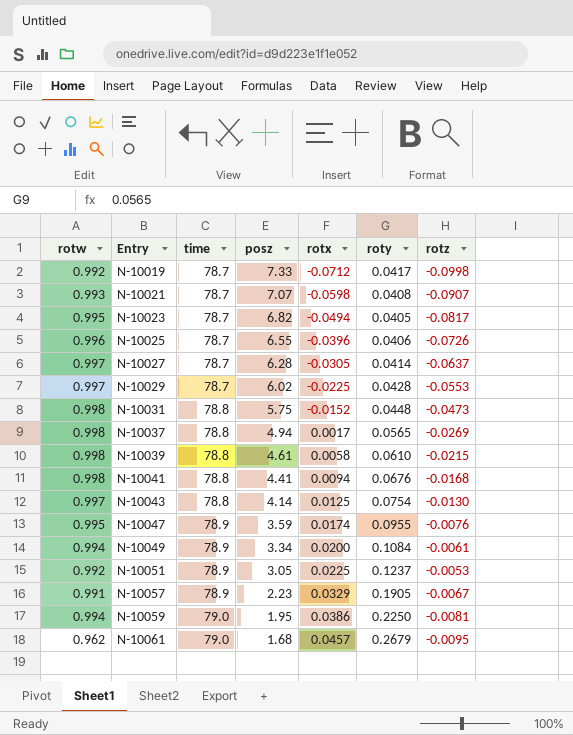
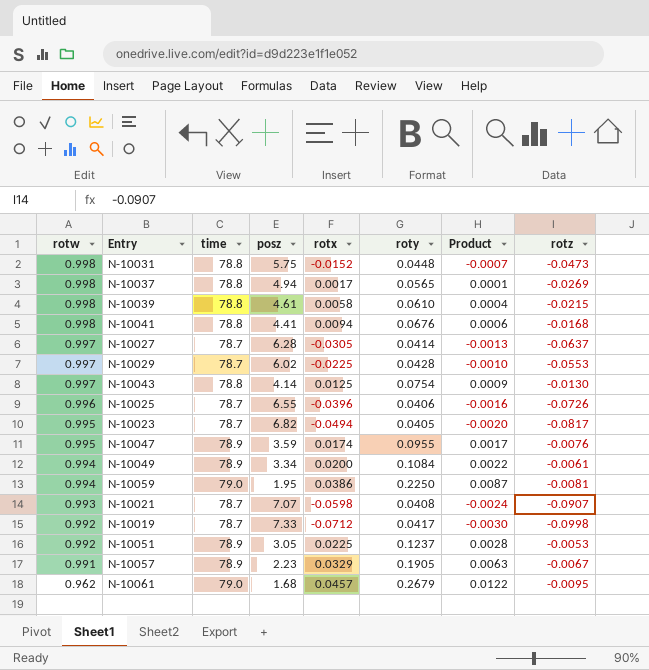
row order: Entry ascending -> rotw descending
column Product | formula: none -> [rotx] * [roty]

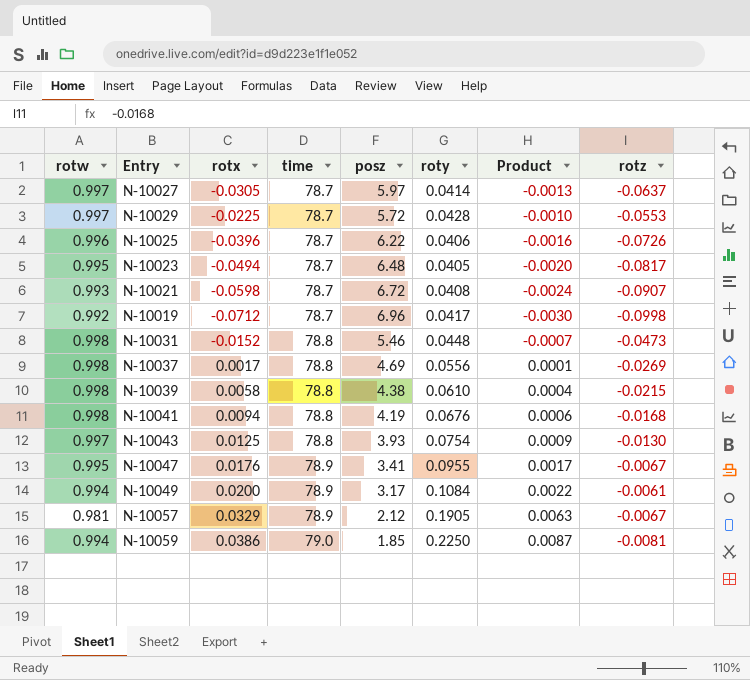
row order: rotw descending -> time ascending
column rotx | position: 5 -> 3
row N-10051: 0.992 | 78.9 | 3.05 | 0.0225 | 0.1237 | 0.0028 | -0.0053 -> none
row N-10061: 0.962 | 79.0 | 1.68 | 0.0457 | 0.2679 | 0.0122 | -0.0095 -> none
N-10027 | posz: 6.28 -> 5.97
N-10029 | posz: 6.02 -> 5.72
N-10025 | posz: 6.55 -> 6.22
N-10023 | posz: 6.82 -> 6.48
N-10021 | posz: 7.07 -> 6.72
N-10019 | posz: 7.33 -> 6.96
N-10031 | posz: 5.75 -> 5.46
N-10037 | posz: 4.94 -> 4.69
N-10037 | roty: 0.0565 -> 0.0556
N-10039 | posz: 4.61 -> 4.38
N-10041 | posz: 4.41 -> 4.19
N-10043 | posz: 4.14 -> 3.93
N-10047 | rotx: 0.0174 -> 0.0176
N-10047 | posz: 3.59 -> 3.41
N-10047 | rotz: -0.0076 -> -0.0067
N-10049 | posz: 3.34 -> 3.17
N-10057 | rotw: 0.991 -> 0.981
N-10057 | posz: 2.23 -> 2.12
N-10059 | posz: 1.95 -> 1.85

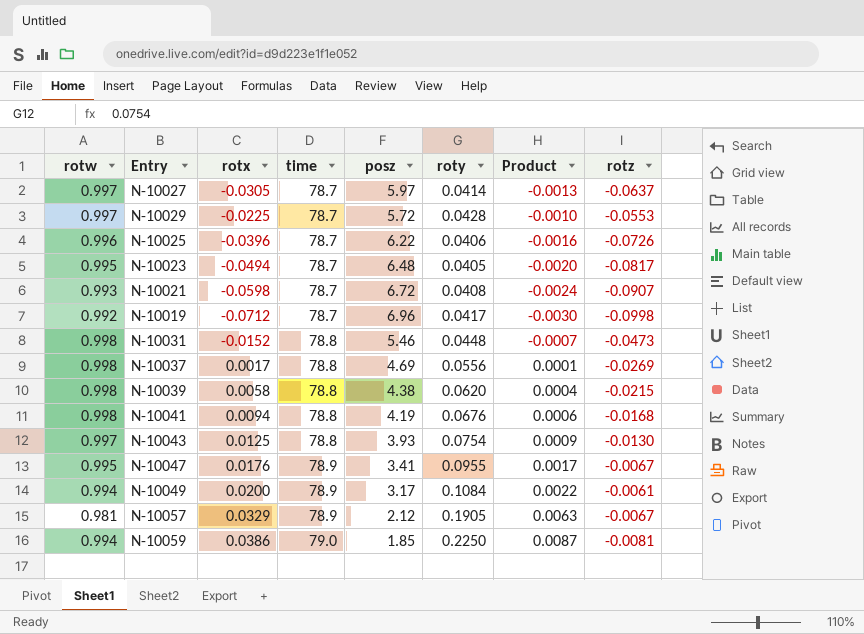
N-10039 | roty: 0.0610 -> 0.0620

